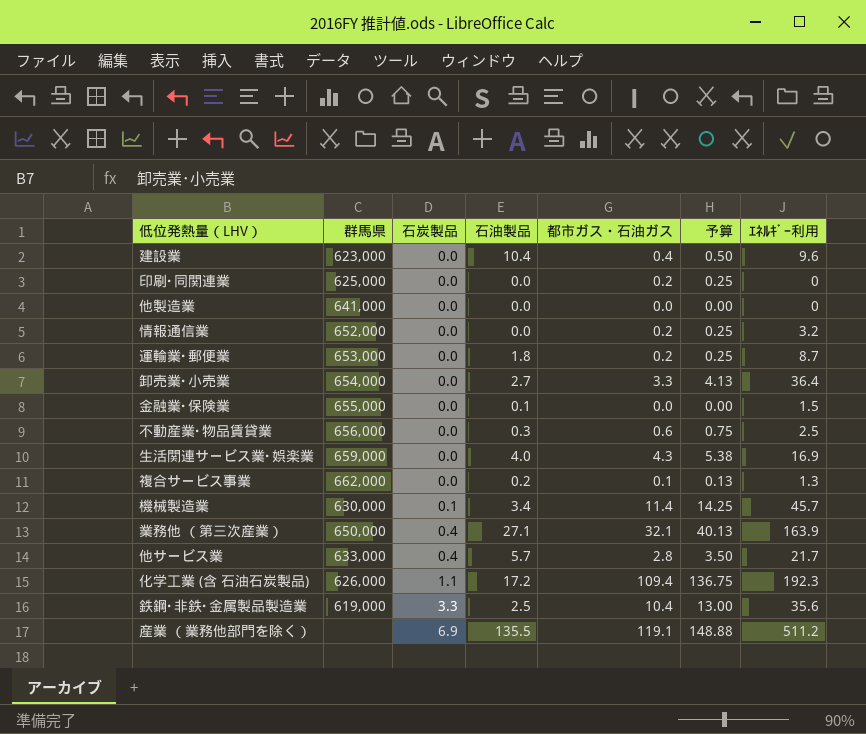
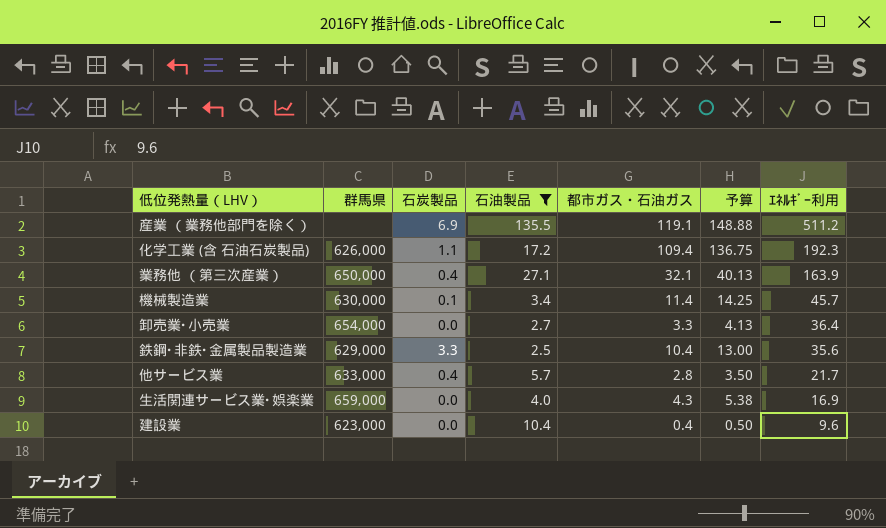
filter: none -> 石油製品 >= 2.5
row order: 石炭製品 ascending -> ｴﾈﾙｷﾞｰ利用 descending
鉄鋼･非鉄･金属製品製造業 | 群馬県: 619,000 -> 629,000

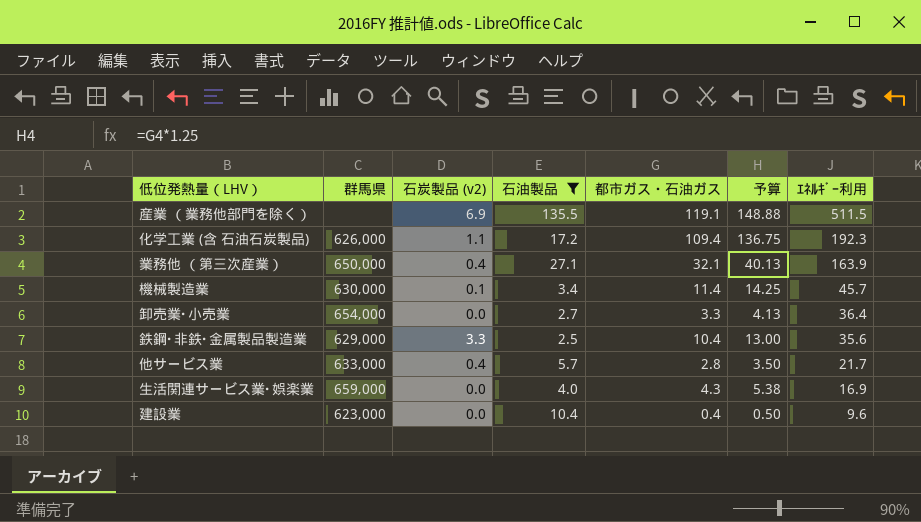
column name: 石炭製品 -> 石炭製品 (v2)
産業 （業務他部門を除く） | ｴﾈﾙｷﾞｰ利用: 511.2 -> 511.5

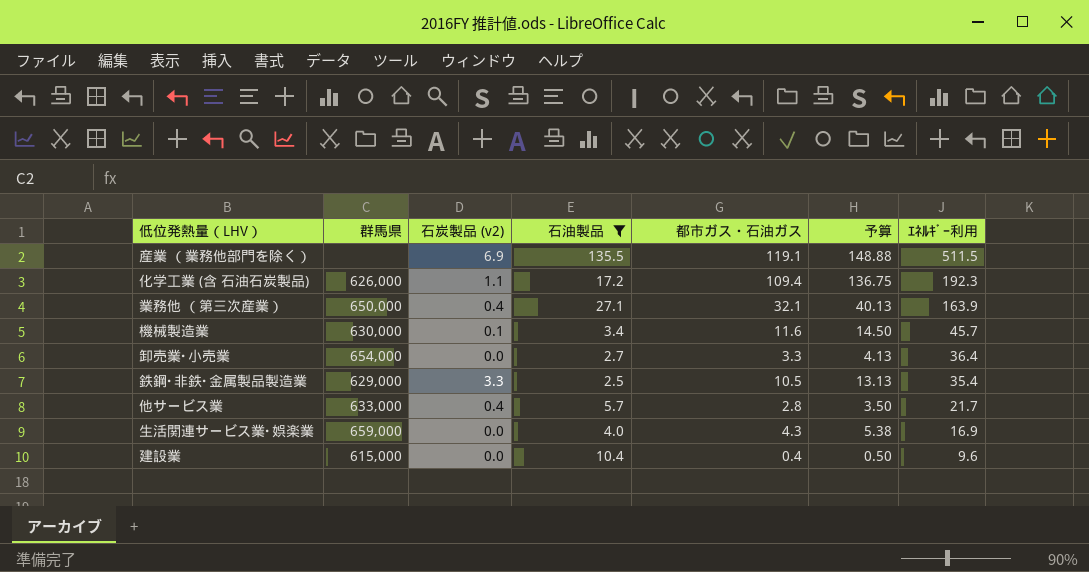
機械製造業 | 都市ガス・石油ガス: 11.4 -> 11.6
機械製造業 | 予算: 14.25 -> 14.50
鉄鋼･非鉄･金属製品製造業 | 都市ガス・石油ガス: 10.4 -> 10.5
鉄鋼･非鉄･金属製品製造業 | 予算: 13.00 -> 13.13
鉄鋼･非鉄･金属製品製造業 | ｴﾈﾙｷﾞｰ利用: 35.6 -> 35.4
建設業 | 群馬県: 623,000 -> 615,000

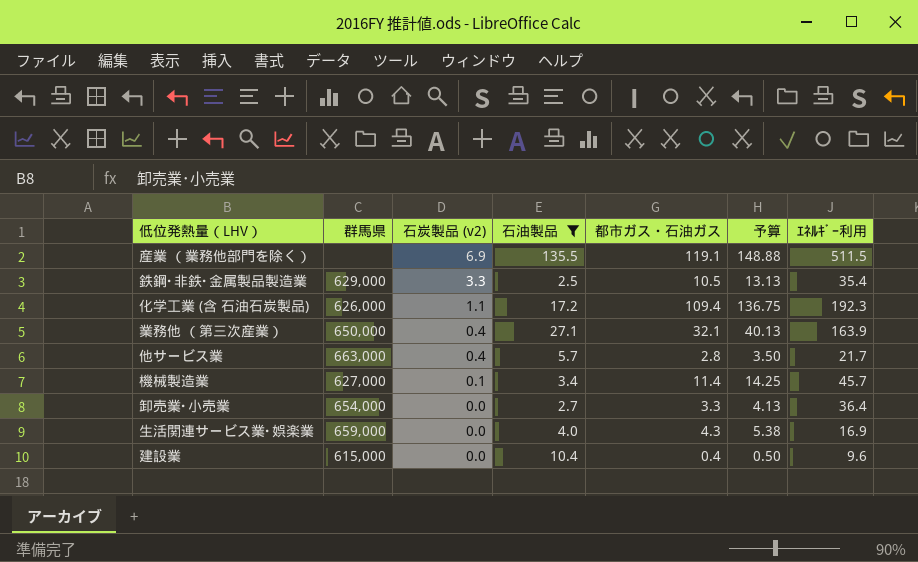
row order: ｴﾈﾙｷﾞｰ利用 descending -> 石炭製品 (v2) descending
他サービス業 | 群馬県: 633,000 -> 663,000
機械製造業 | 群馬県: 630,000 -> 627,000
機械製造業 | 都市ガス・石油ガス: 11.6 -> 11.4
機械製造業 | 予算: 14.50 -> 14.25

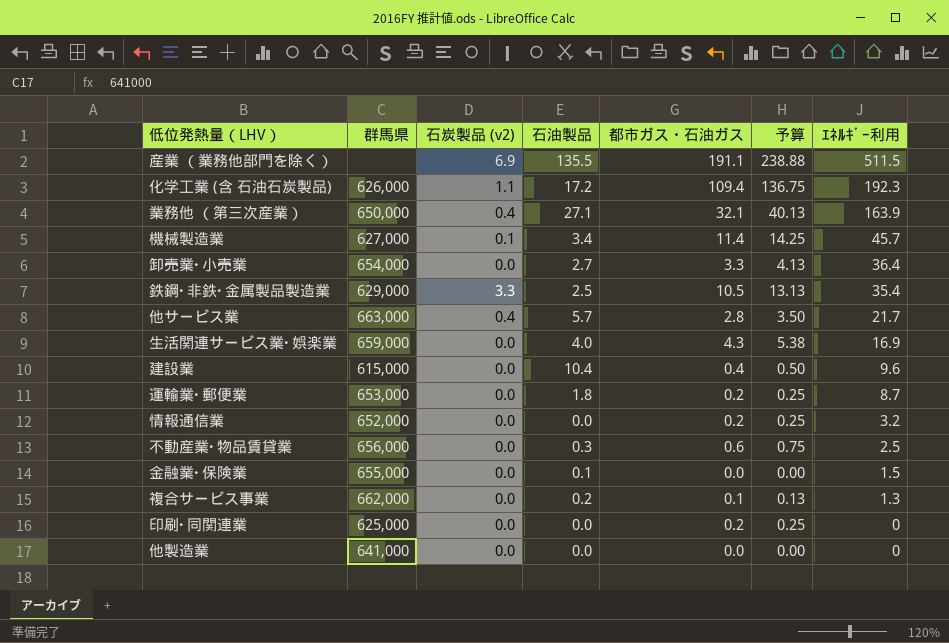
filter: 石油製品 >= 2.5 -> none
row order: 石炭製品 (v2) descending -> ｴﾈﾙｷﾞｰ利用 descending
産業 （業務他部門を除く） | 都市ガス・石油ガス: 119.1 -> 191.1
産業 （業務他部門を除く） | 予算: 148.88 -> 238.88

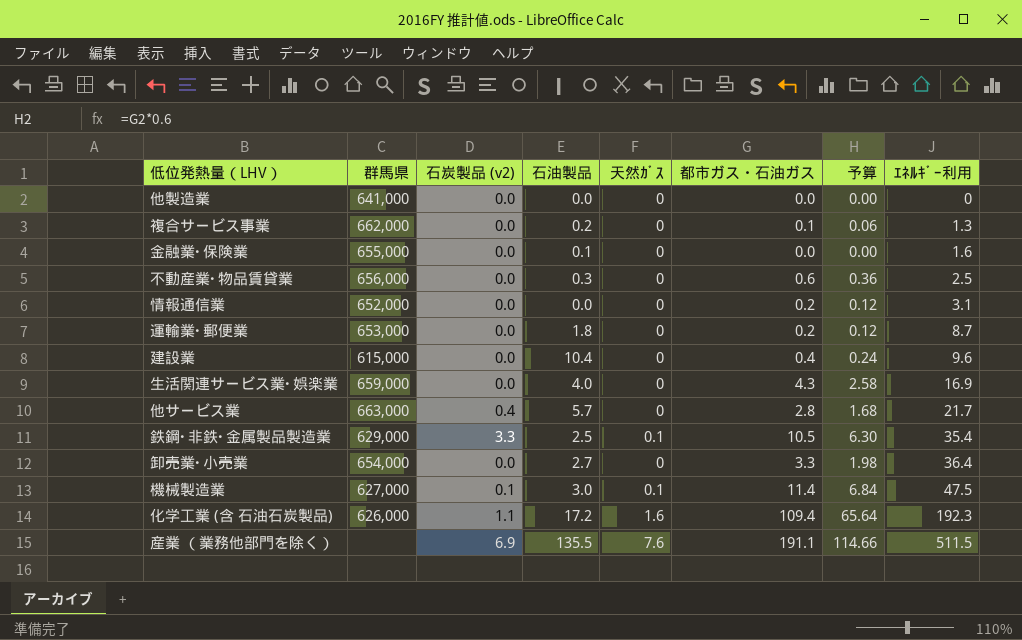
row order: ｴﾈﾙｷﾞｰ利用 descending -> ｴﾈﾙｷﾞｰ利用 ascending
column 天然ｶﾞｽ | position: none -> 5
column 予算 | formula: [都市ガス・石油ガス] * 1.25 -> [都市ガス・石油ガス] * 0.6
row 業務他 （第三次産業）: 650,000 | 0.4 | 27.1 | 32.1 | 40.13 | 163.9 -> none
row 印刷･同関連業: 625,000 | 0.0 | 0.0 | 0.2 | 0.25 | 0 -> none
金融業･保険業 | ｴﾈﾙｷﾞｰ利用: 1.5 -> 1.6
情報通信業 | ｴﾈﾙｷﾞｰ利用: 3.2 -> 3.1
機械製造業 | 石油製品: 3.4 -> 3.0
機械製造業 | ｴﾈﾙｷﾞｰ利用: 45.7 -> 47.5

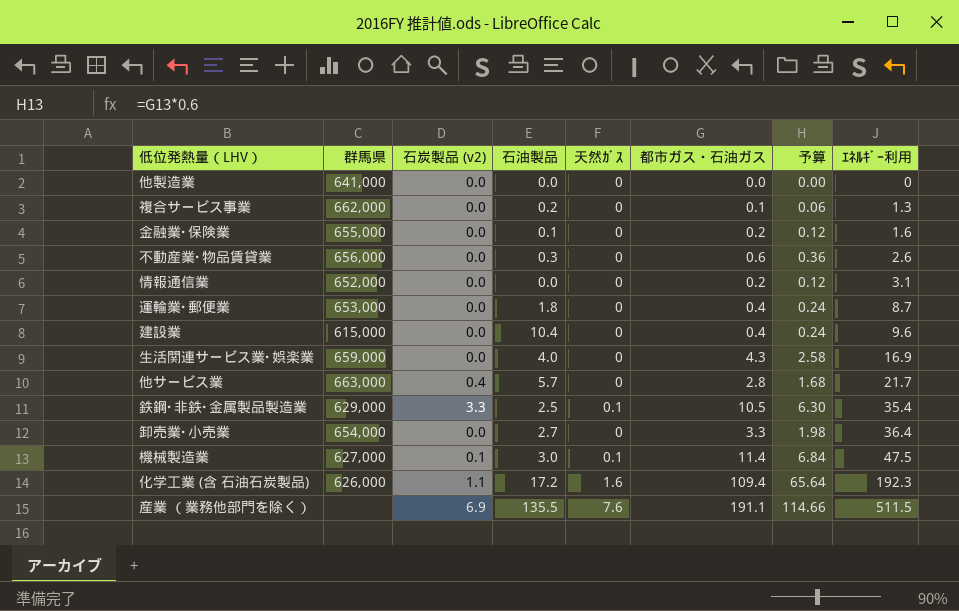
金融業･保険業 | 都市ガス・石油ガス: 0.0 -> 0.2
金融業･保険業 | 予算: 0.00 -> 0.12
不動産業･物品賃貸業 | ｴﾈﾙｷﾞｰ利用: 2.5 -> 2.6
運輸業･郵便業 | 都市ガス・石油ガス: 0.2 -> 0.4
運輸業･郵便業 | 予算: 0.12 -> 0.24

